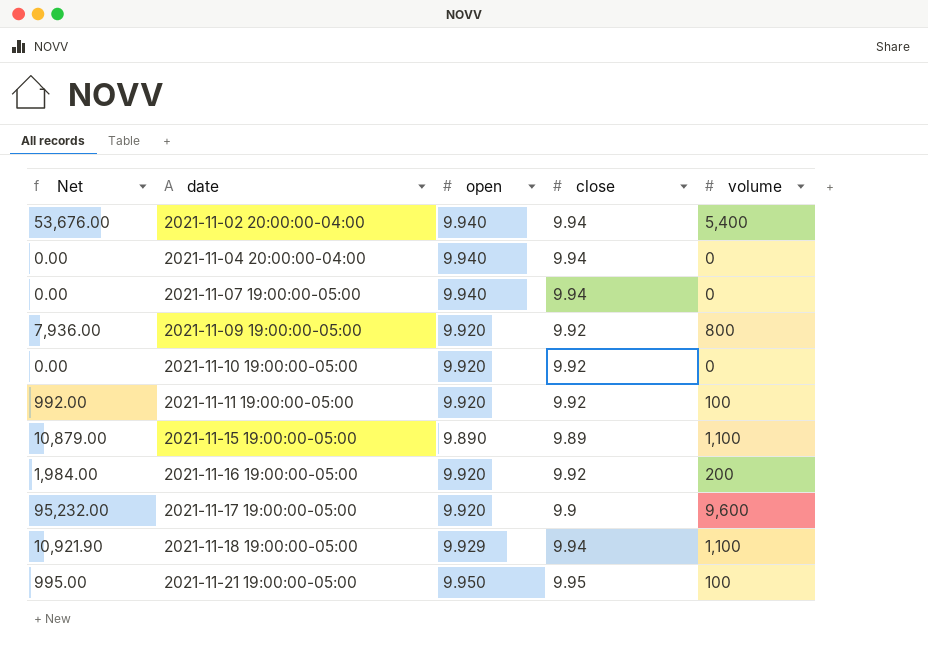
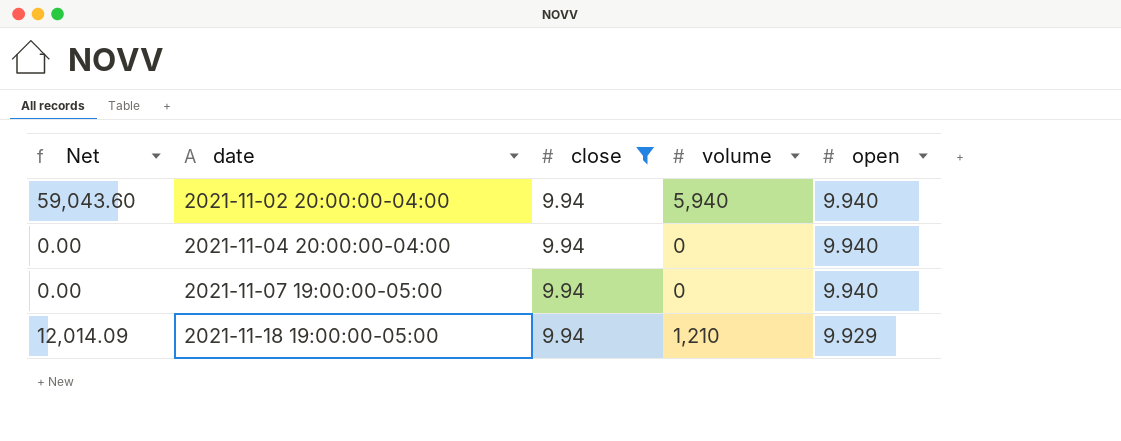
filter: none -> close = 9.94
column open | position: 3 -> 5
2021-11-02 20:00:00-04:00 | Net: 53,676.00 -> 59,043.60
2021-11-02 20:00:00-04:00 | volume: 5,400 -> 5,940
2021-11-18 19:00:00-05:00 | Net: 10,921.90 -> 12,014.09
2021-11-18 19:00:00-05:00 | volume: 1,100 -> 1,210

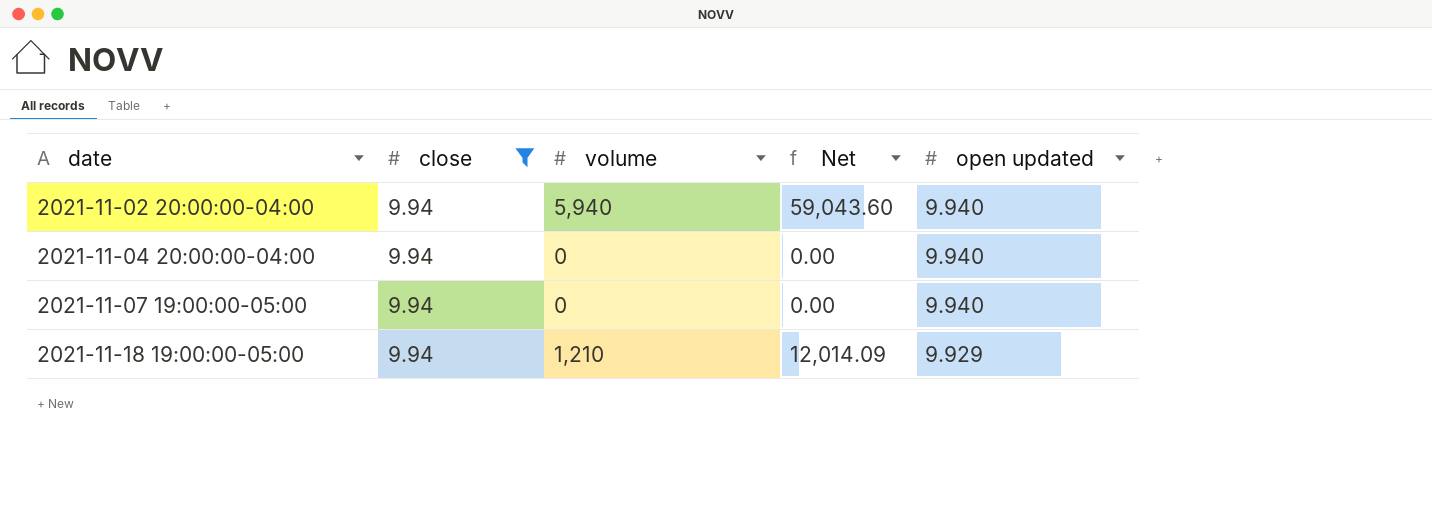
column Net | position: 1 -> 4
column name: open -> open updated

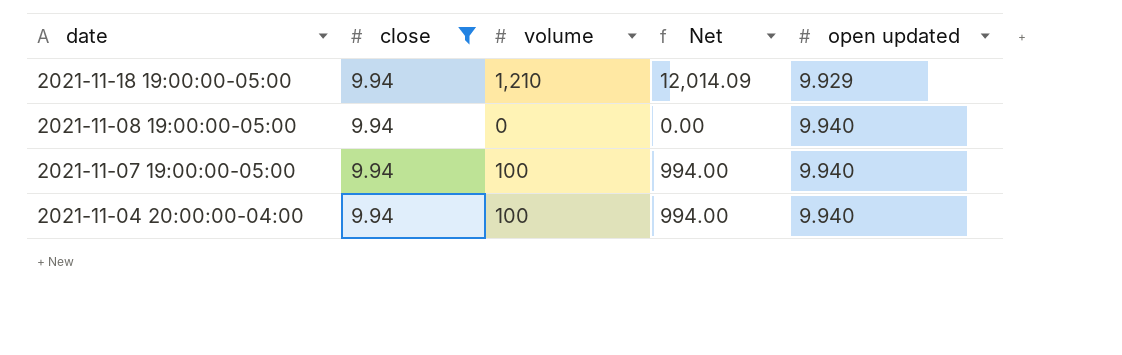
row order: date ascending -> date descending
row 2021-11-02 20:00:00-04:00: 9.94 | 5,940 | 59,043.60 | 9.940 -> none
row 2021-11-08 19:00:00-05:00: none -> 9.94 | 0 | 0.00 | 9.940
2021-11-07 19:00:00-05:00 | volume: 0 -> 100
2021-11-07 19:00:00-05:00 | Net: 0.00 -> 994.00
2021-11-04 20:00:00-04:00 | volume: 0 -> 100
2021-11-04 20:00:00-04:00 | Net: 0.00 -> 994.00

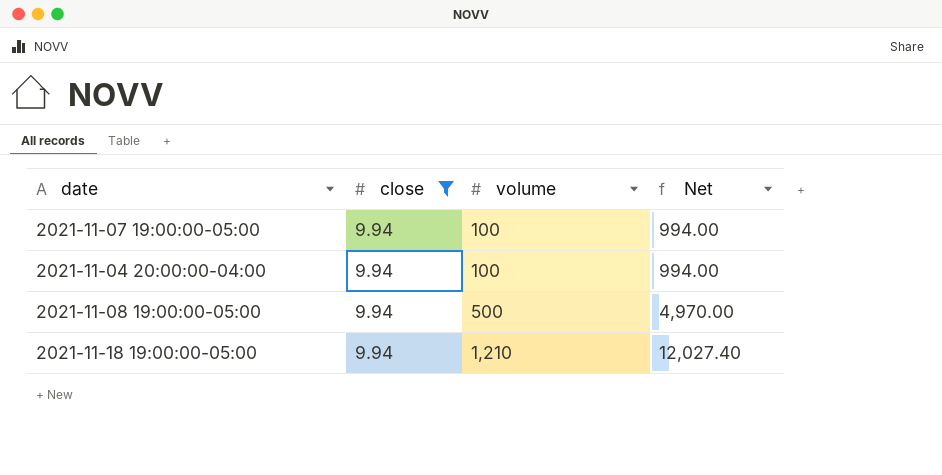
row order: date descending -> volume ascending
column open updated | position: 5 -> none
column Net | formula: [volume] * [open updated] -> [close] * [volume]
2021-11-08 19:00:00-05:00 | volume: 0 -> 500

